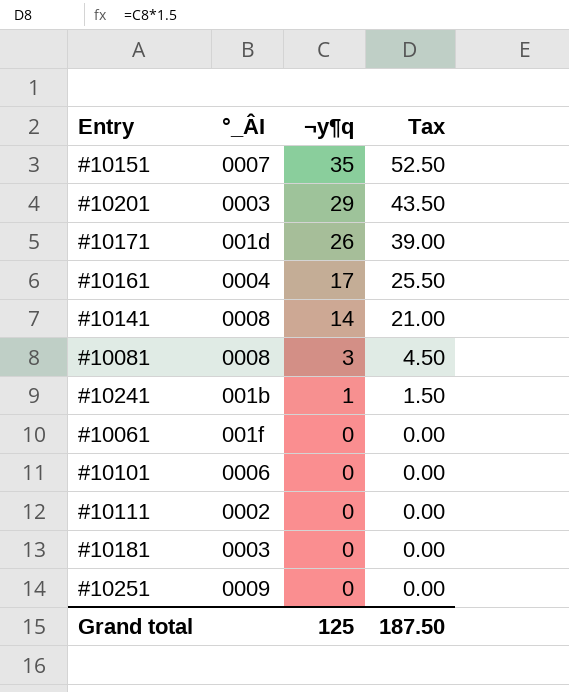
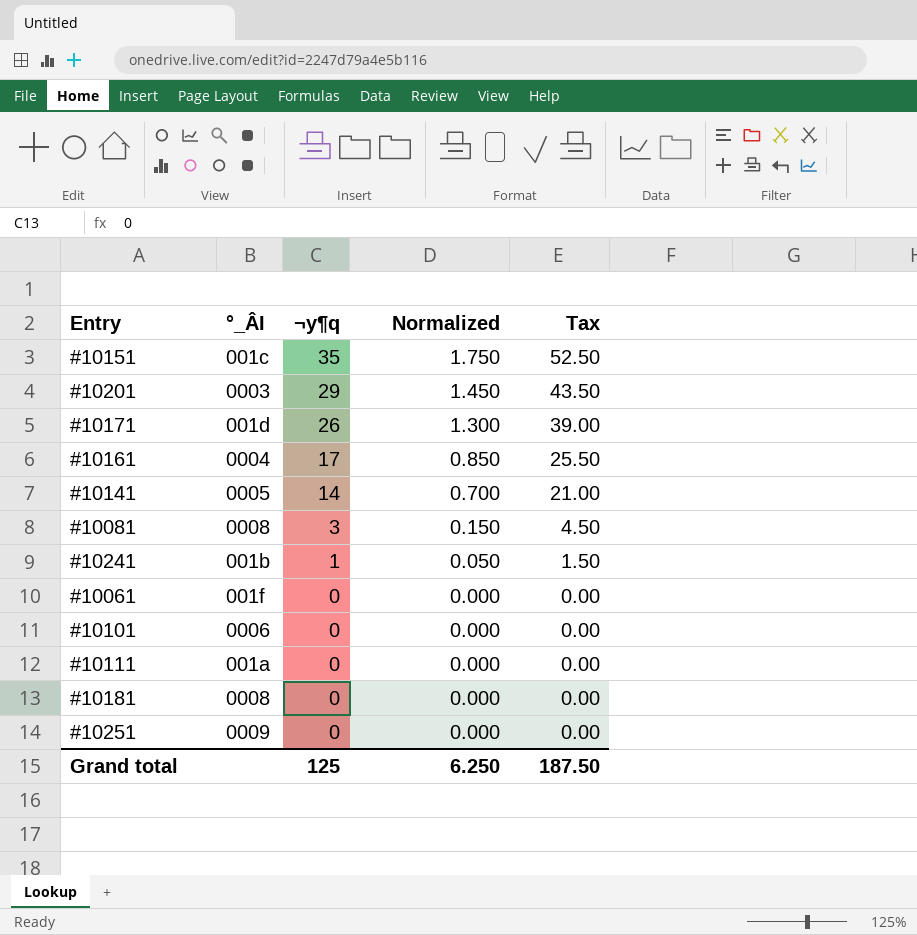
column Normalized | formula: none -> [¬y¶q] * 0.05
#10151 | °_ÂI: 0007 -> 001c
#10141 | °_ÂI: 0008 -> 0005
#10111 | °_ÂI: 0002 -> 001a
#10181 | °_ÂI: 0003 -> 0008

